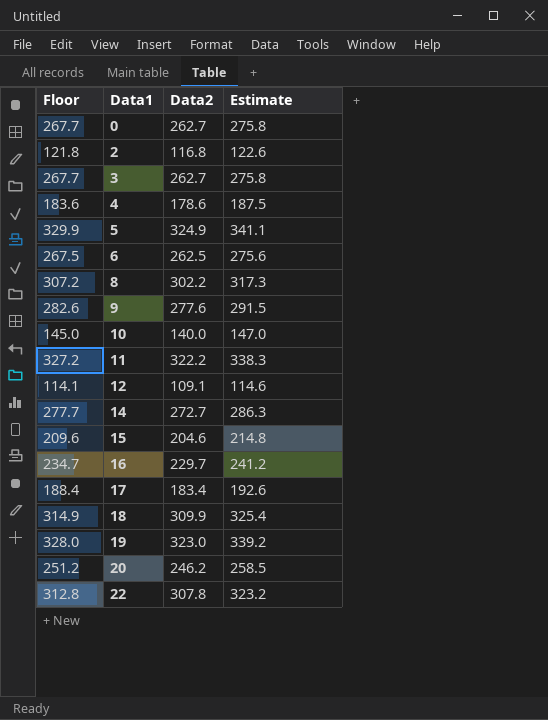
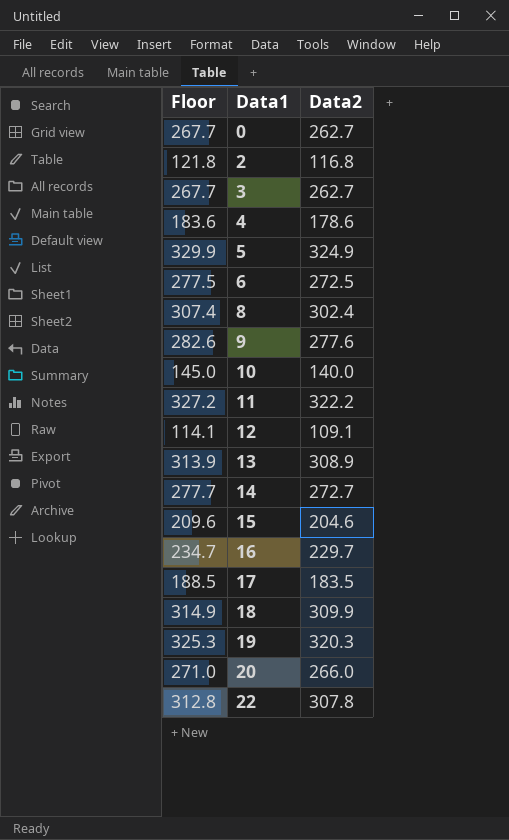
column Estimate | formula: [Data2] * 1.05 -> none
6 | Floor: 267.5 -> 277.5
6 | Data2: 262.5 -> 272.5
8 | Floor: 307.2 -> 307.4
8 | Data2: 302.2 -> 302.4
row 13: none -> 313.9 | 308.9
17 | Floor: 188.4 -> 188.5
17 | Data2: 183.4 -> 183.5
19 | Floor: 328.0 -> 325.3
19 | Data2: 323.0 -> 320.3
20 | Floor: 251.2 -> 271.0
20 | Data2: 246.2 -> 266.0

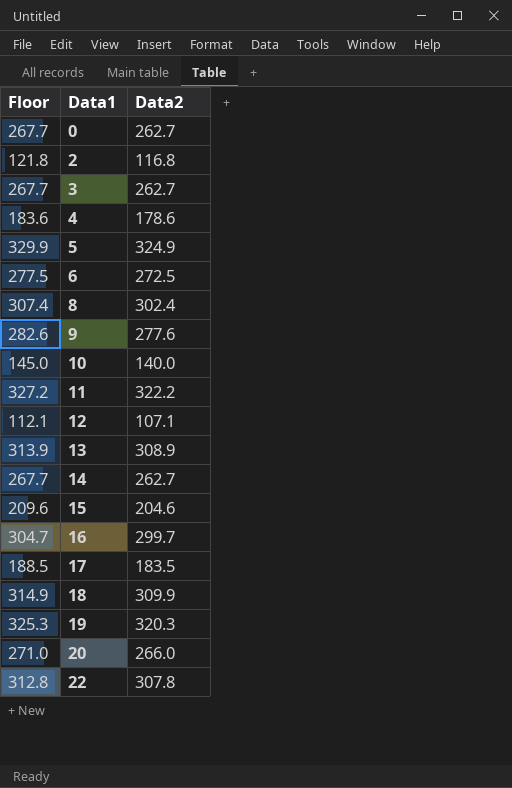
12 | Floor: 114.1 -> 112.1
12 | Data2: 109.1 -> 107.1
14 | Floor: 277.7 -> 267.7
14 | Data2: 272.7 -> 262.7
16 | Floor: 234.7 -> 304.7
16 | Data2: 229.7 -> 299.7

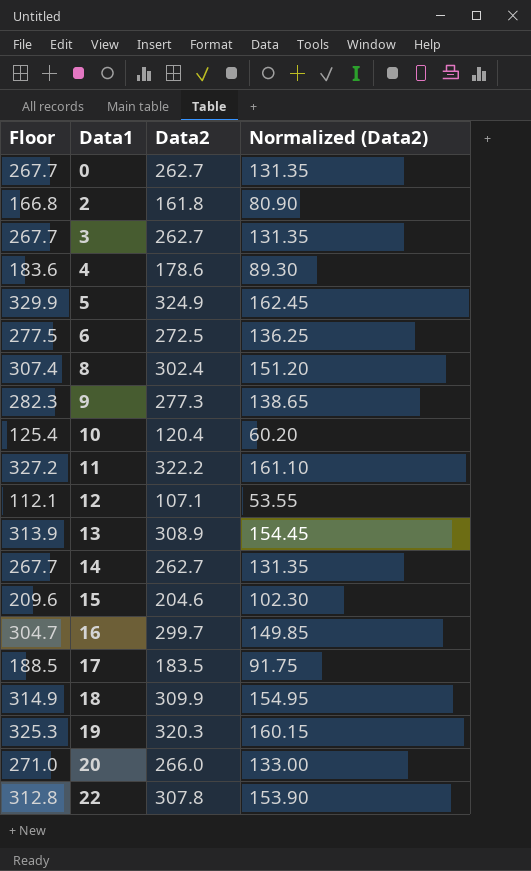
column Normalized (Data2) | formula: none -> [Data2] * 0.5
2 | Floor: 121.8 -> 166.8
2 | Data2: 116.8 -> 161.8
9 | Floor: 282.6 -> 282.3
9 | Data2: 277.6 -> 277.3
10 | Floor: 145.0 -> 125.4
10 | Data2: 140.0 -> 120.4

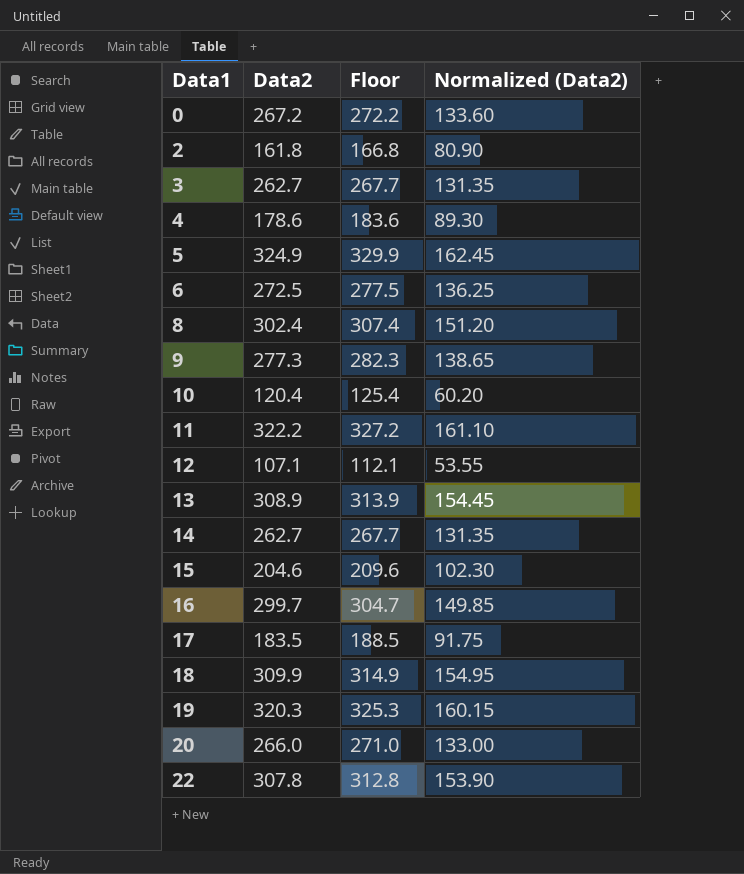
column Floor | position: 1 -> 3
0 | Data2: 262.7 -> 267.2
0 | Floor: 267.7 -> 272.2
0 | Normalized (Data2): 131.35 -> 133.60

